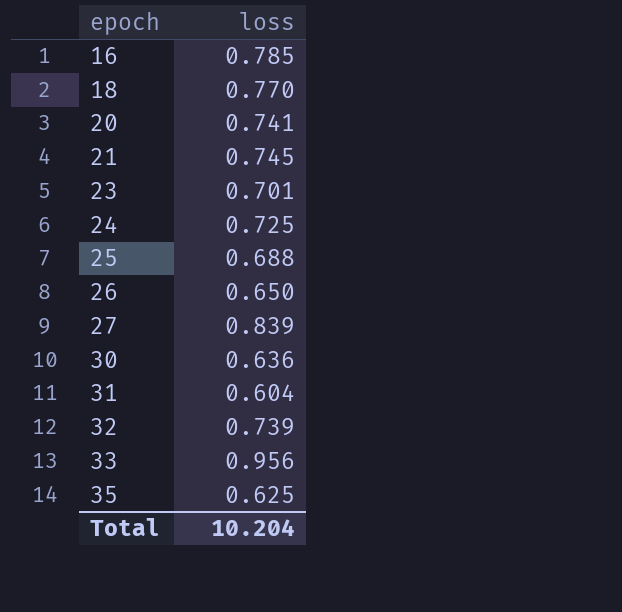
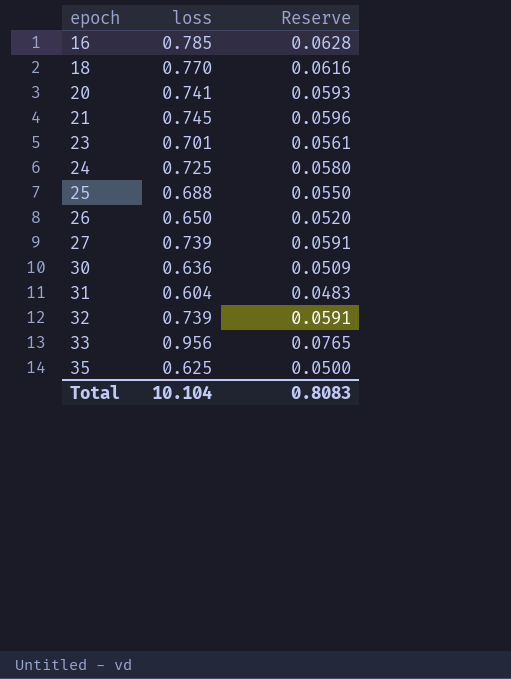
column Reserve | formula: none -> [loss] * 0.08
27 | loss: 0.839 -> 0.739
Total | loss: 10.204 -> 10.104

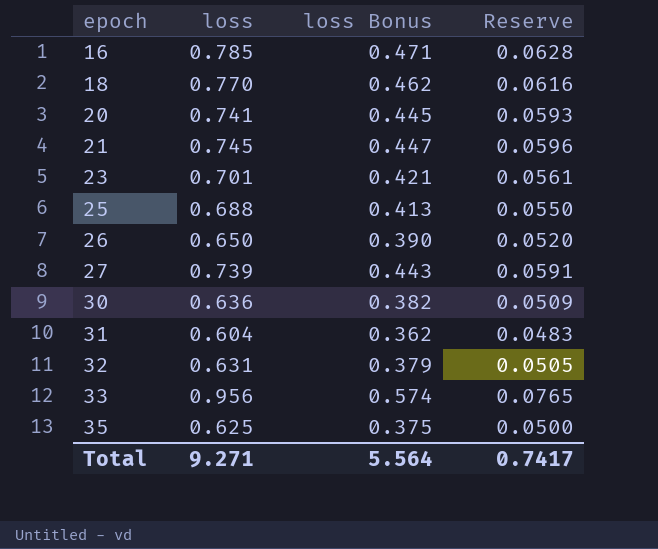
column loss Bonus | formula: none -> [loss] * 0.6
row 24: 0.725 | 0.0580 -> none
32 | loss: 0.739 -> 0.631
32 | Reserve: 0.0591 -> 0.0505
Total | loss: 10.104 -> 9.271
Total | Reserve: 0.8083 -> 0.7417

